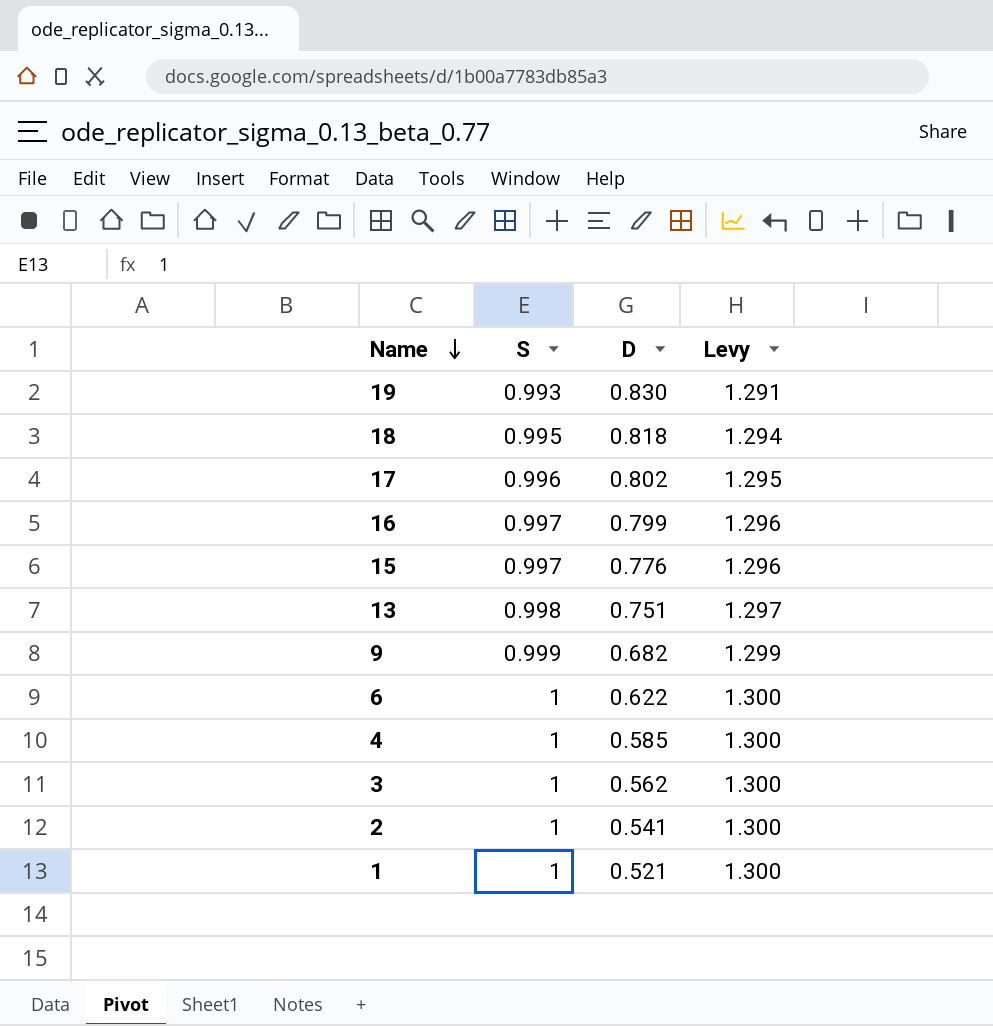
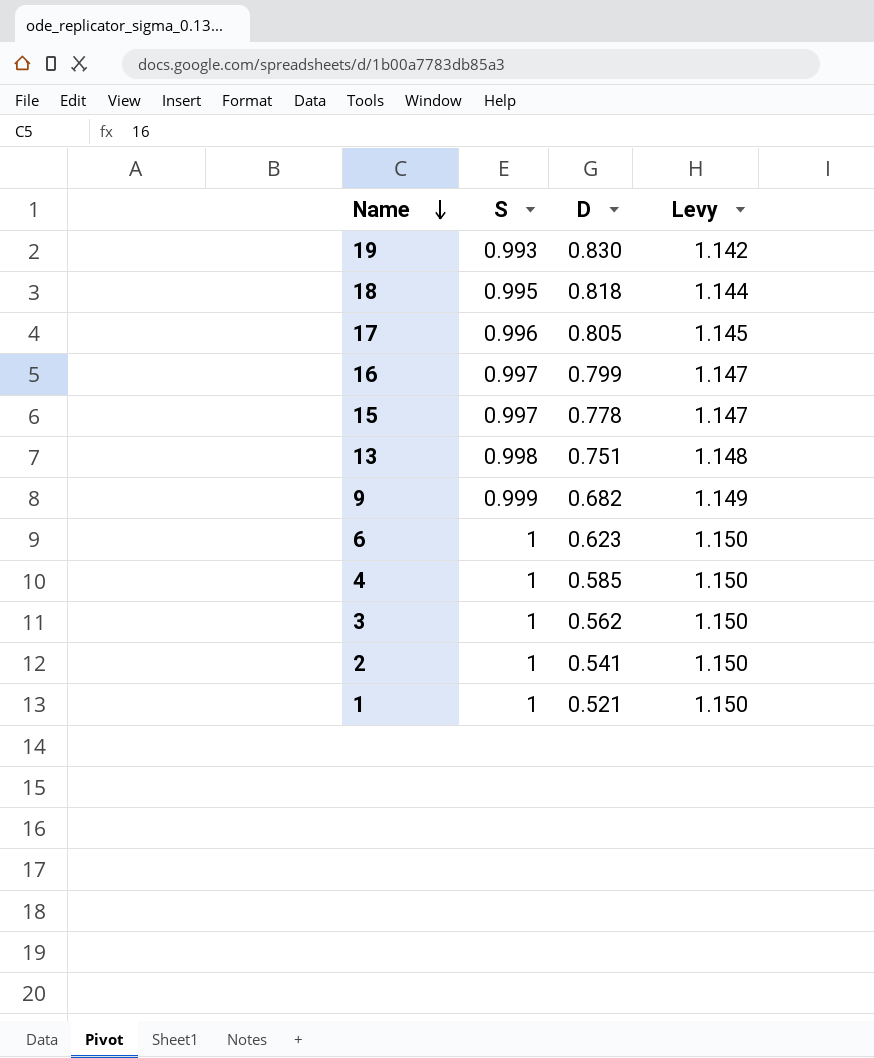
column Levy | formula: [S] * 1.3 -> [S] * 1.15
17 | D: 0.802 -> 0.805
15 | D: 0.776 -> 0.778
6 | D: 0.622 -> 0.623

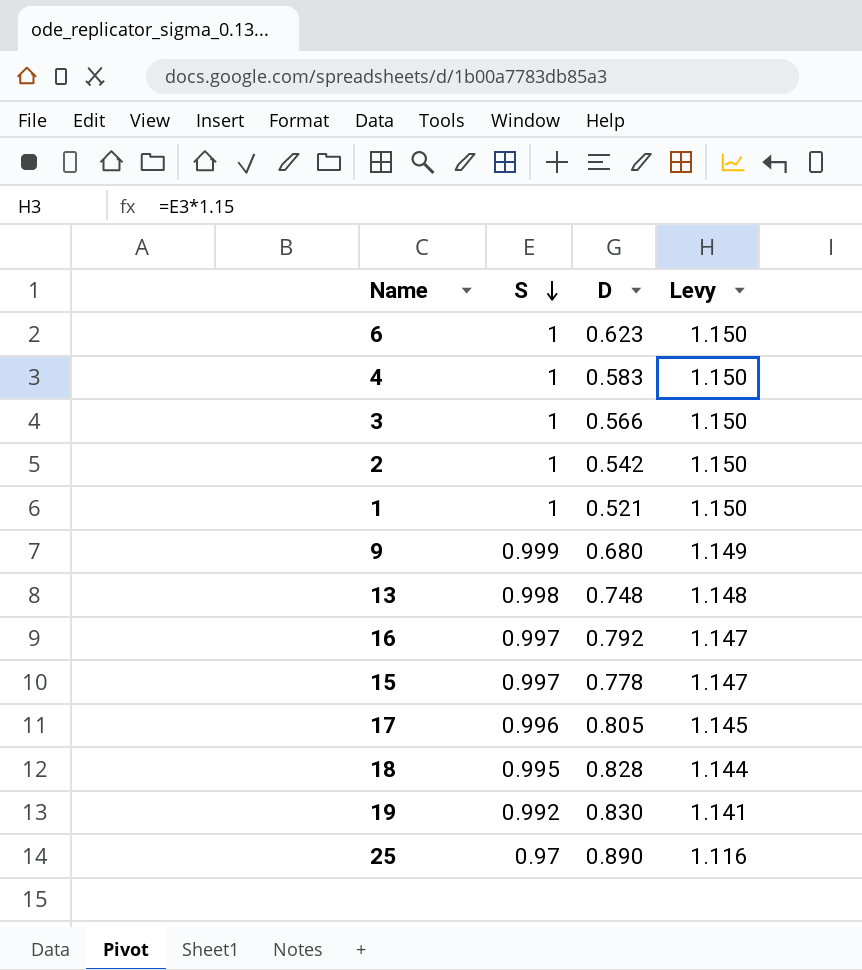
row order: Name descending -> S descending
4 | D: 0.585 -> 0.583
3 | D: 0.562 -> 0.566
2 | D: 0.541 -> 0.542
9 | D: 0.682 -> 0.680
13 | D: 0.751 -> 0.748
16 | D: 0.799 -> 0.792
18 | D: 0.818 -> 0.828
19 | S: 0.993 -> 0.992
19 | Levy: 1.142 -> 1.141
row 25: none -> 0.97 | 0.890 | 1.116

